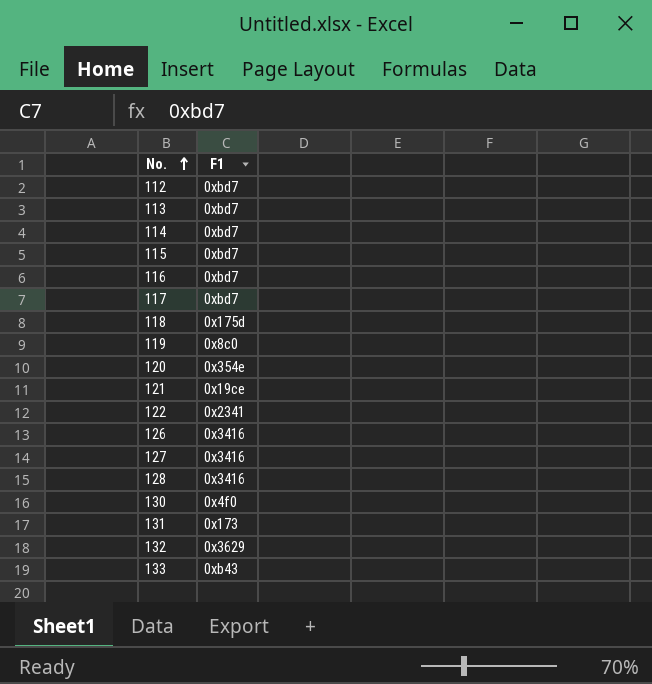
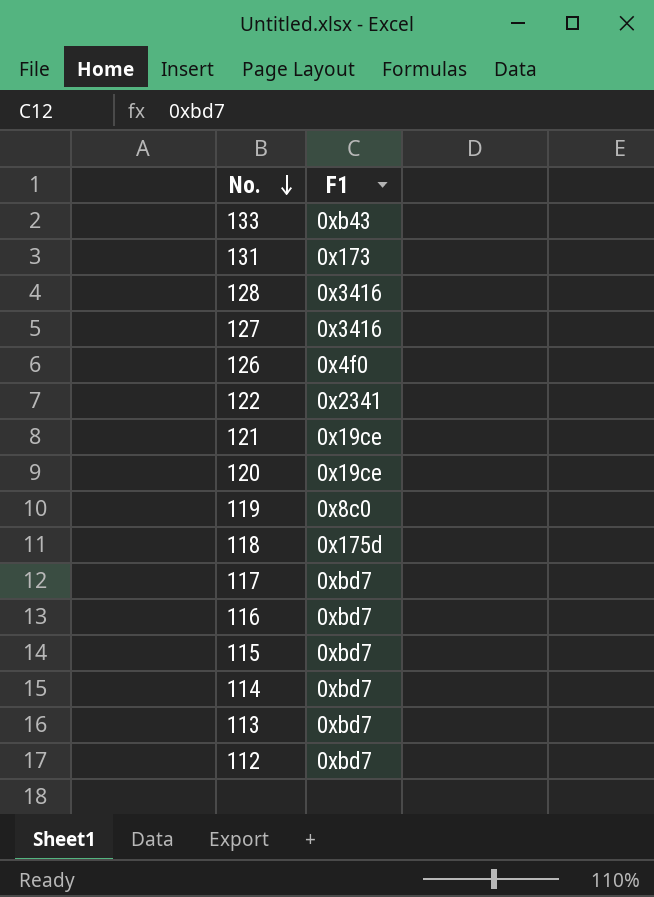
row order: No. ascending -> No. descending
row 130: 0x4f0 -> none
row 132: 0x3629 -> none
126 | F1: 0x3416 -> 0x4f0
120 | F1: 0x354e -> 0x19ce

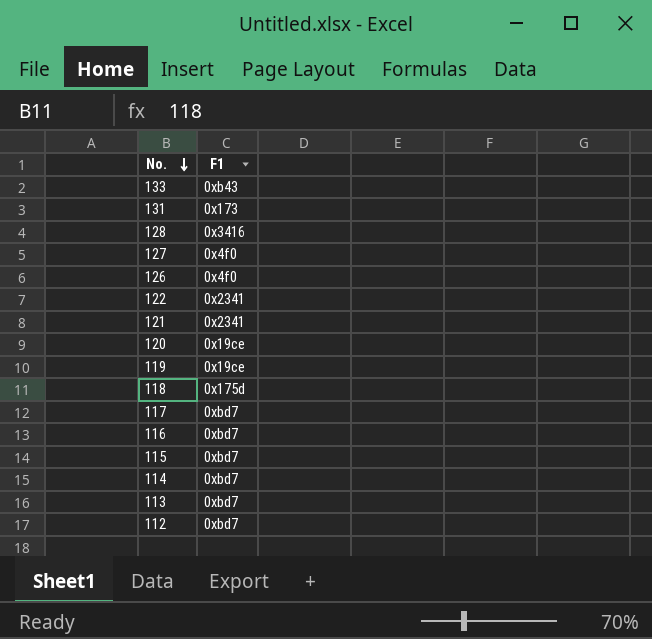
127 | F1: 0x3416 -> 0x4f0
121 | F1: 0x19ce -> 0x2341
119 | F1: 0x8c0 -> 0x19ce

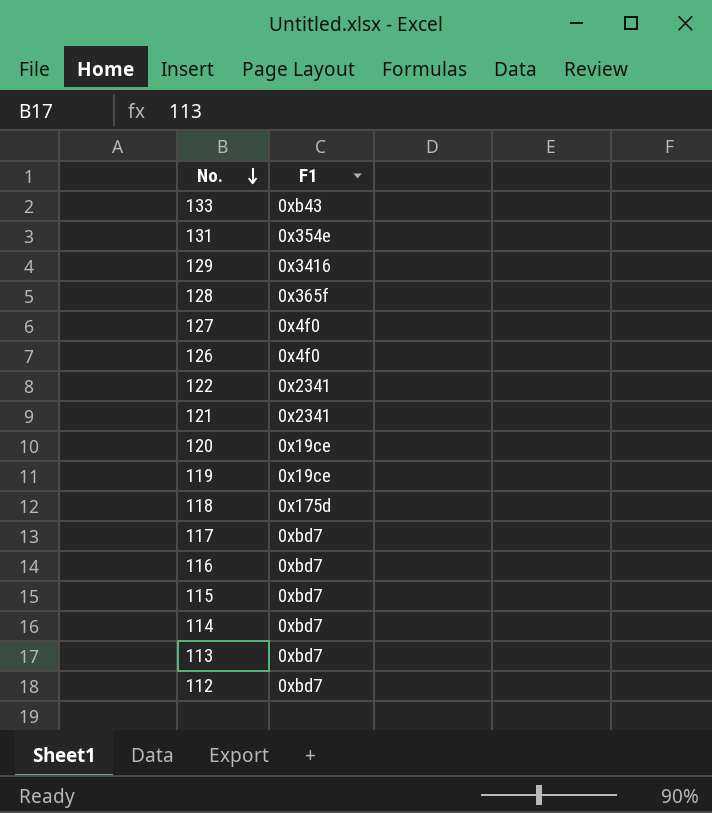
131 | F1: 0x173 -> 0x354e
row 129: none -> 0x3416
128 | F1: 0x3416 -> 0x365f

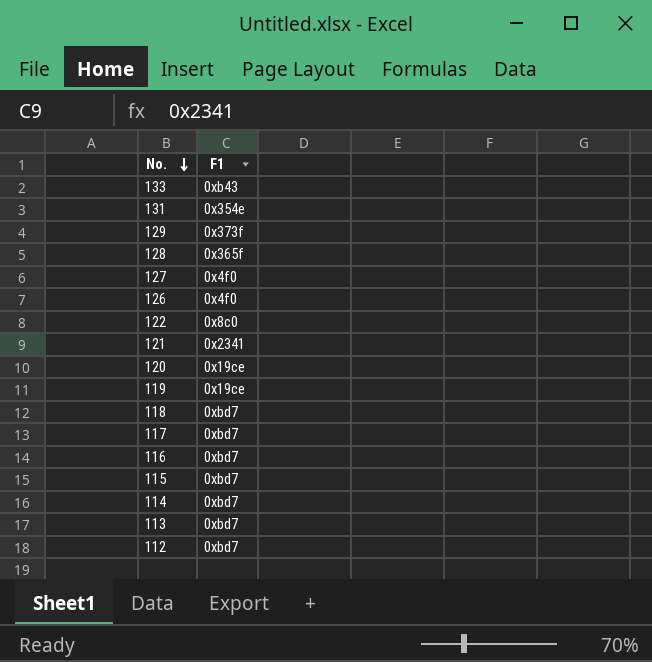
129 | F1: 0x3416 -> 0x373f
122 | F1: 0x2341 -> 0x8c0
118 | F1: 0x175d -> 0xbd7

